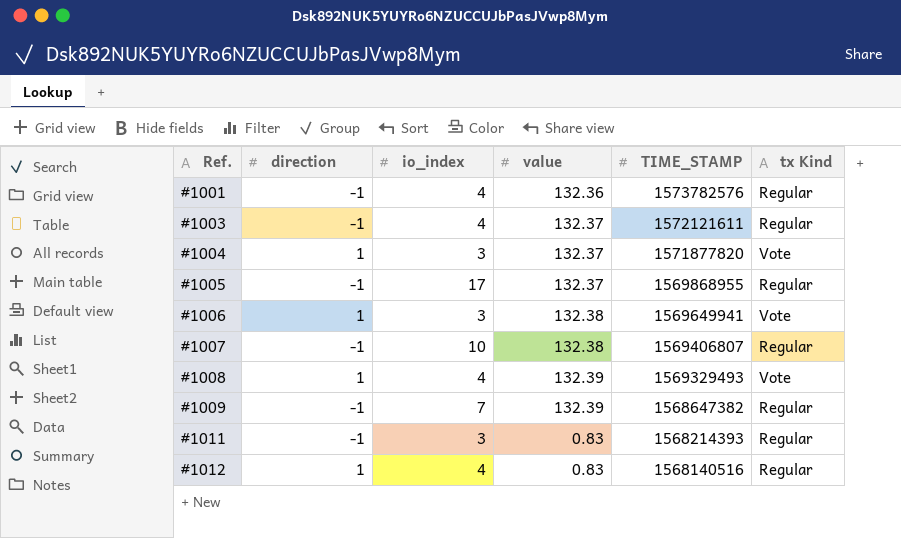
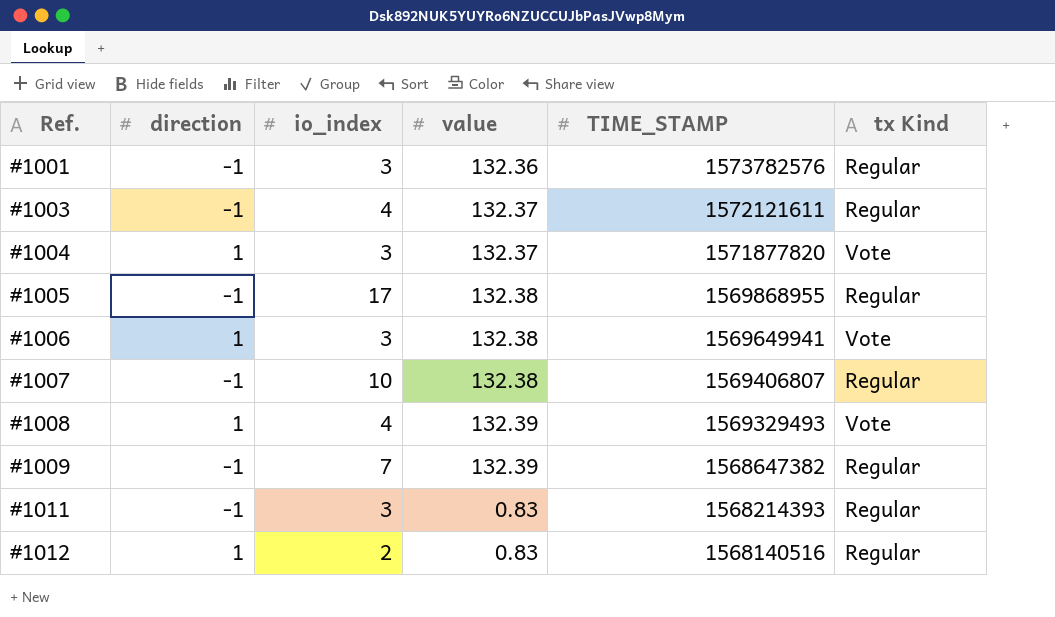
#1001 | io_index: 4 -> 3
#1005 | value: 132.37 -> 132.38
#1012 | io_index: 4 -> 2

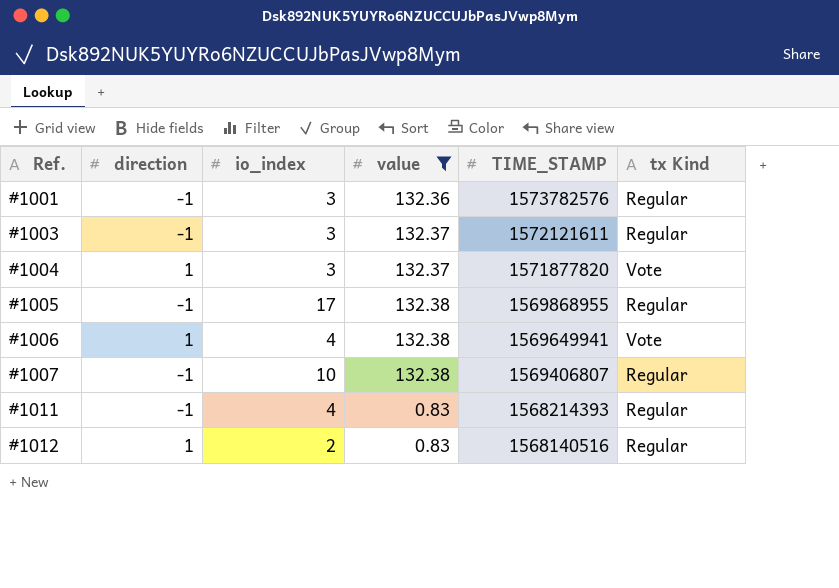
filter: none -> value != 132.39
#1003 | io_index: 4 -> 3
#1006 | io_index: 3 -> 4
#1011 | io_index: 3 -> 4

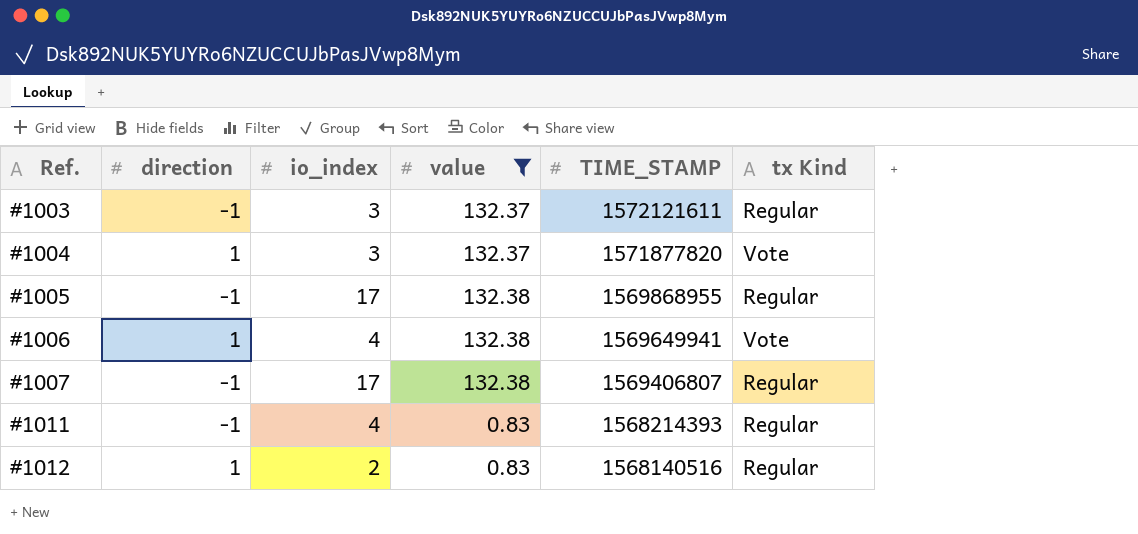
row #1001: -1 | 3 | 132.36 | 1573782576 | Regular -> none
#1007 | io_index: 10 -> 17

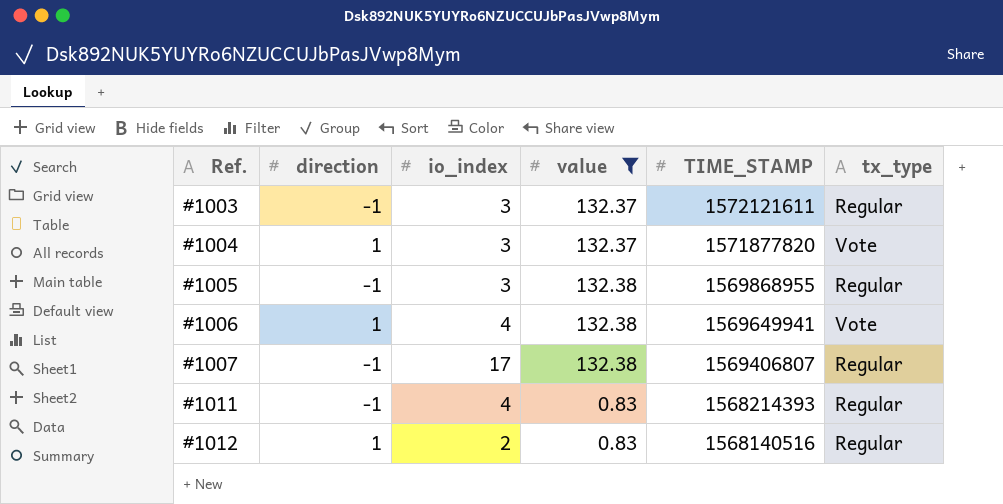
column name: tx Kind -> tx_type
#1005 | io_index: 17 -> 3

